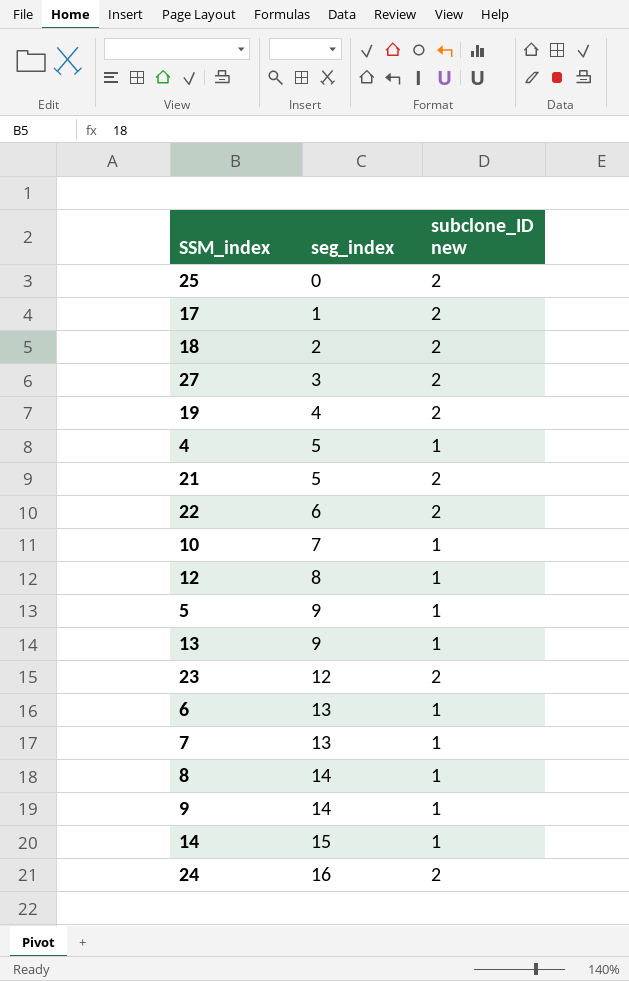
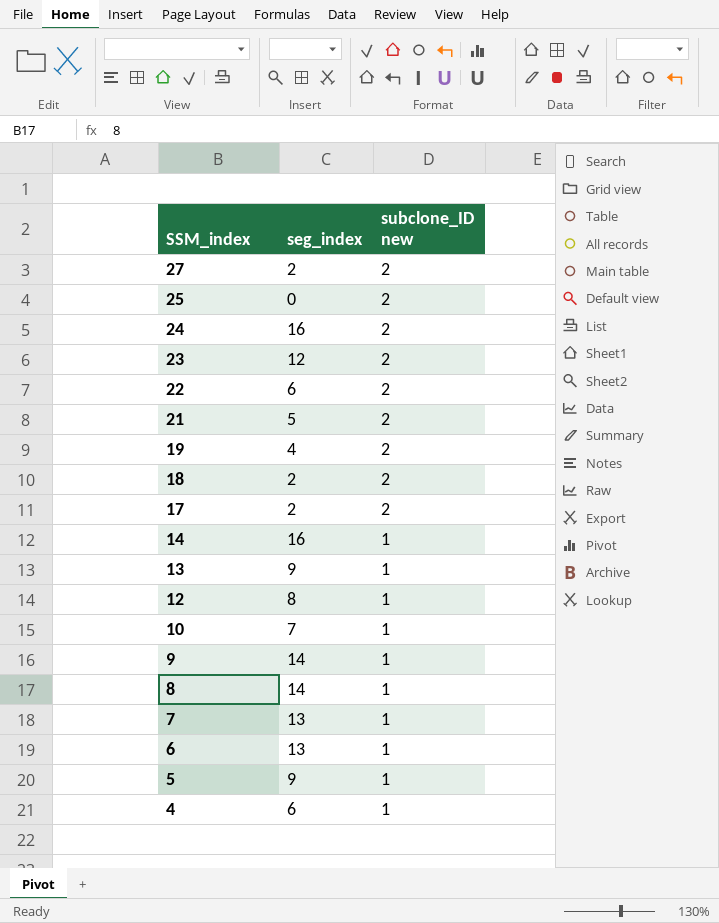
row order: seg_index ascending -> SSM_index descending
27 | seg_index: 3 -> 2
17 | seg_index: 1 -> 2
14 | seg_index: 15 -> 16
4 | seg_index: 5 -> 6

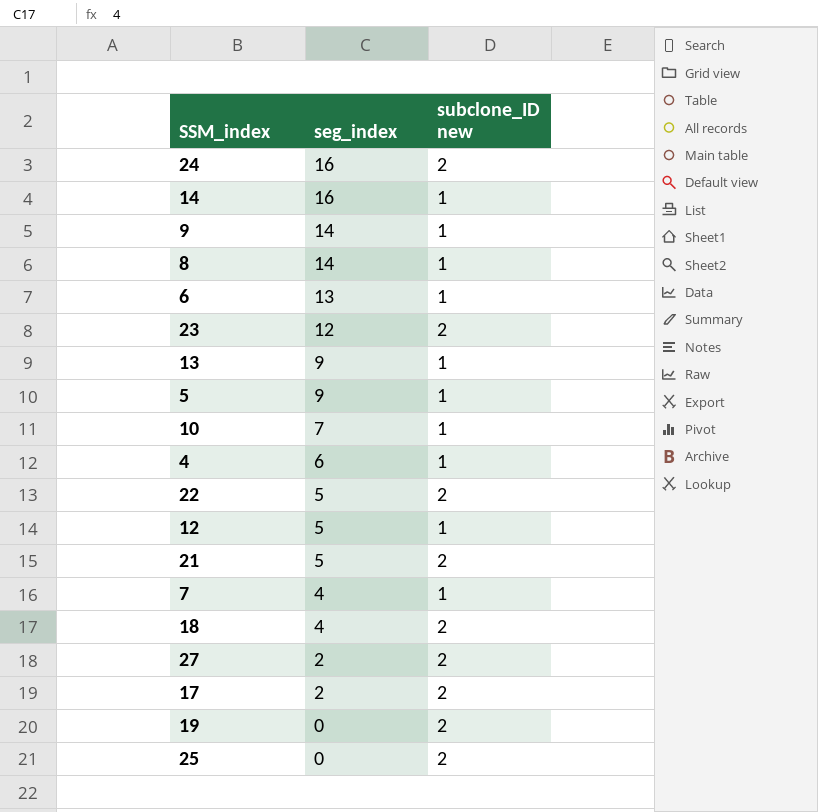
row order: SSM_index descending -> seg_index descending
22 | seg_index: 6 -> 5
12 | seg_index: 8 -> 5
7 | seg_index: 13 -> 4
18 | seg_index: 2 -> 4
19 | seg_index: 4 -> 0

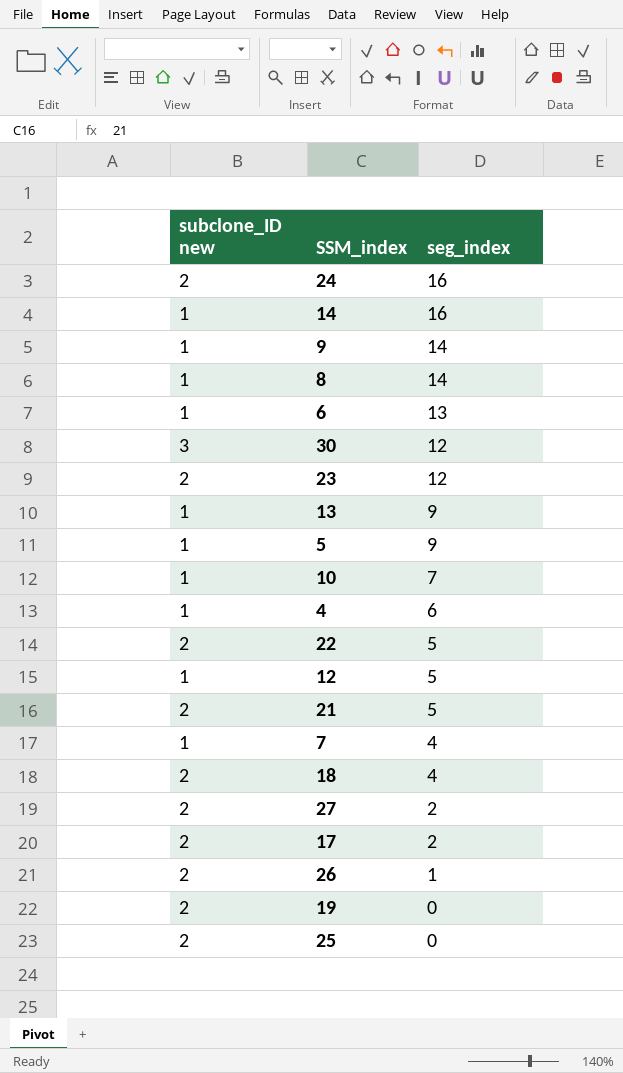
column subclone_ID new | position: 3 -> 1
row 30: none -> 3 | 12
row 26: none -> 2 | 1

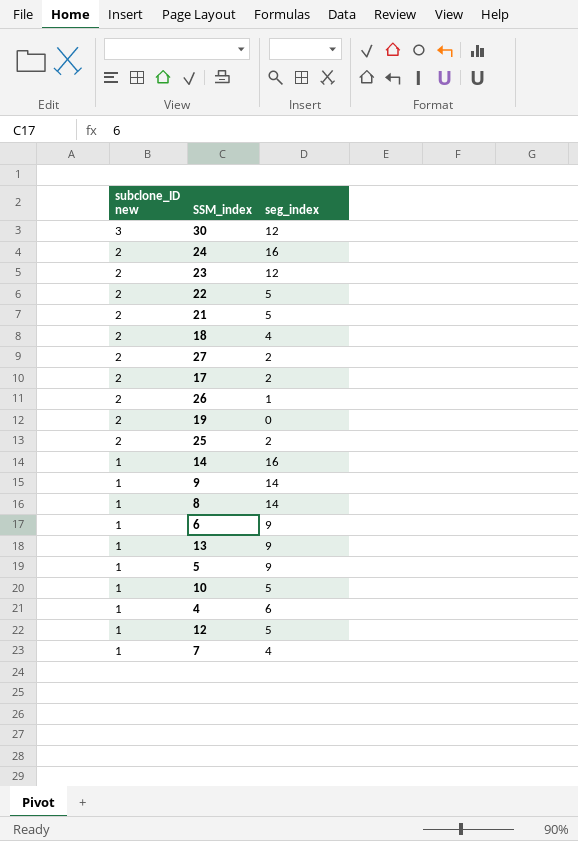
row order: seg_index descending -> subclone_ID new descending
25 | seg_index: 0 -> 2
6 | seg_index: 13 -> 9
10 | seg_index: 7 -> 5

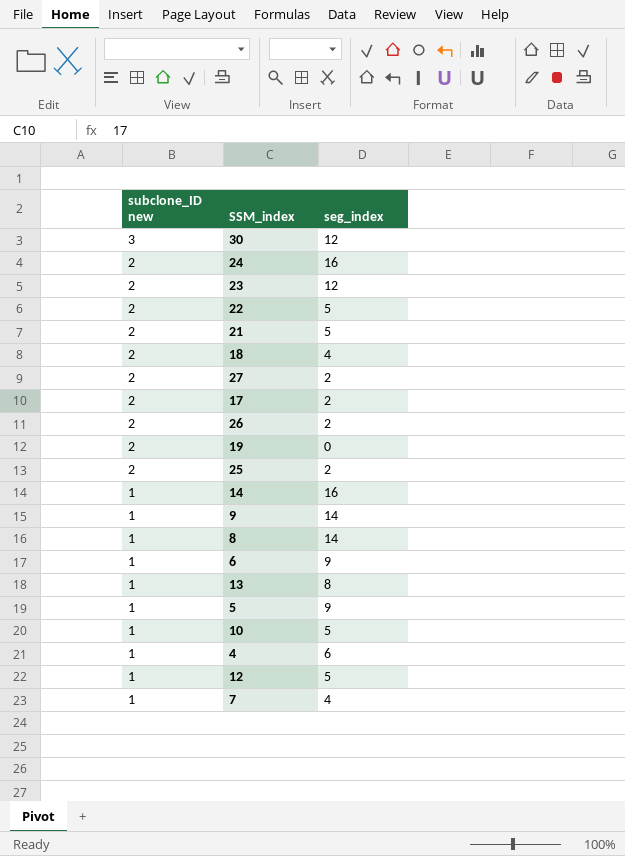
26 | seg_index: 1 -> 2
13 | seg_index: 9 -> 8

